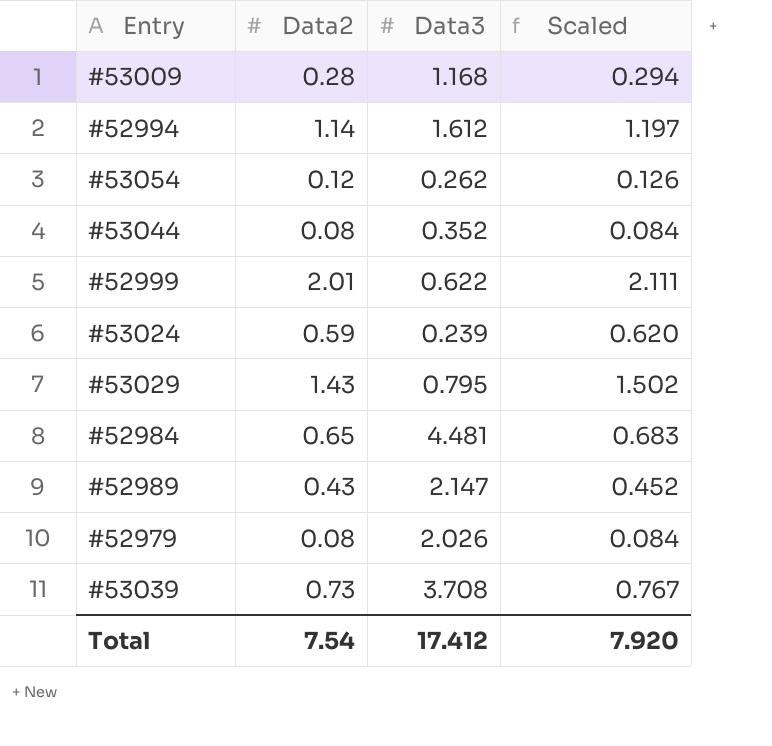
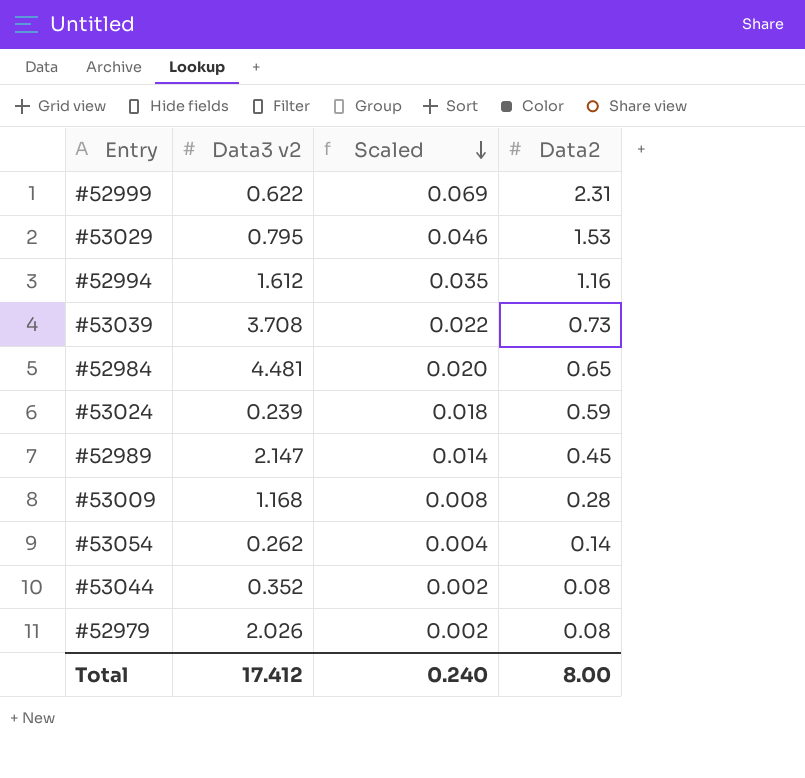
row order: none -> Scaled descending
column name: Data3 -> Data3 v2
column Scaled | formula: [Data2] * 1.05 -> [Data2] * 0.03
column Data2 | position: 2 -> 4
#52999 | Data2: 2.01 -> 2.31
#53029 | Data2: 1.43 -> 1.53
#52994 | Data2: 1.14 -> 1.16
#52989 | Data2: 0.43 -> 0.45
#53054 | Data2: 0.12 -> 0.14
Total | Scaled: 7.920 -> 0.240
Total | Data2: 7.54 -> 8.00

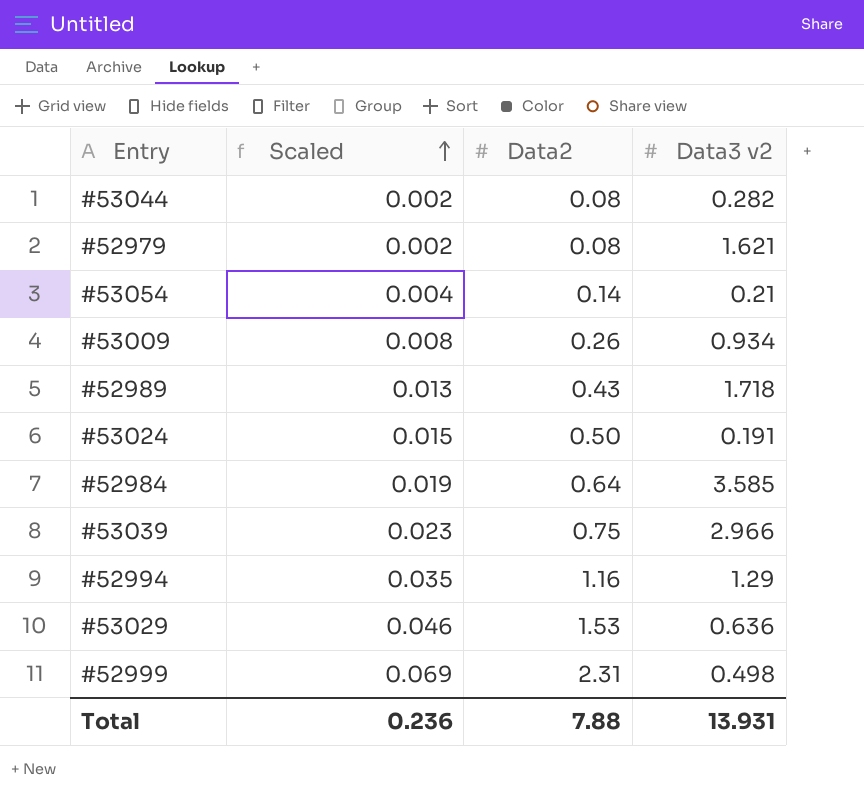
row order: Scaled descending -> Scaled ascending
column Data3 v2 | position: 2 -> 4
#53044 | Data3 v2: 0.352 -> 0.282
#52979 | Data3 v2: 2.026 -> 1.621
#53054 | Data3 v2: 0.262 -> 0.21
#53009 | Data2: 0.28 -> 0.26
#53009 | Data3 v2: 1.168 -> 0.934
#52989 | Scaled: 0.014 -> 0.013
#52989 | Data2: 0.45 -> 0.43
#52989 | Data3 v2: 2.147 -> 1.718
#53024 | Scaled: 0.018 -> 0.015
#53024 | Data2: 0.59 -> 0.50
#53024 | Data3 v2: 0.239 -> 0.191
#52984 | Scaled: 0.020 -> 0.019
#52984 | Data2: 0.65 -> 0.64
#52984 | Data3 v2: 4.481 -> 3.585
#53039 | Scaled: 0.022 -> 0.023
#53039 | Data2: 0.73 -> 0.75
#53039 | Data3 v2: 3.708 -> 2.966
#52994 | Data3 v2: 1.612 -> 1.29
#53029 | Data3 v2: 0.795 -> 0.636
#52999 | Data3 v2: 0.622 -> 0.498
Total | Scaled: 0.240 -> 0.236
Total | Data2: 8.00 -> 7.88
Total | Data3 v2: 17.412 -> 13.931

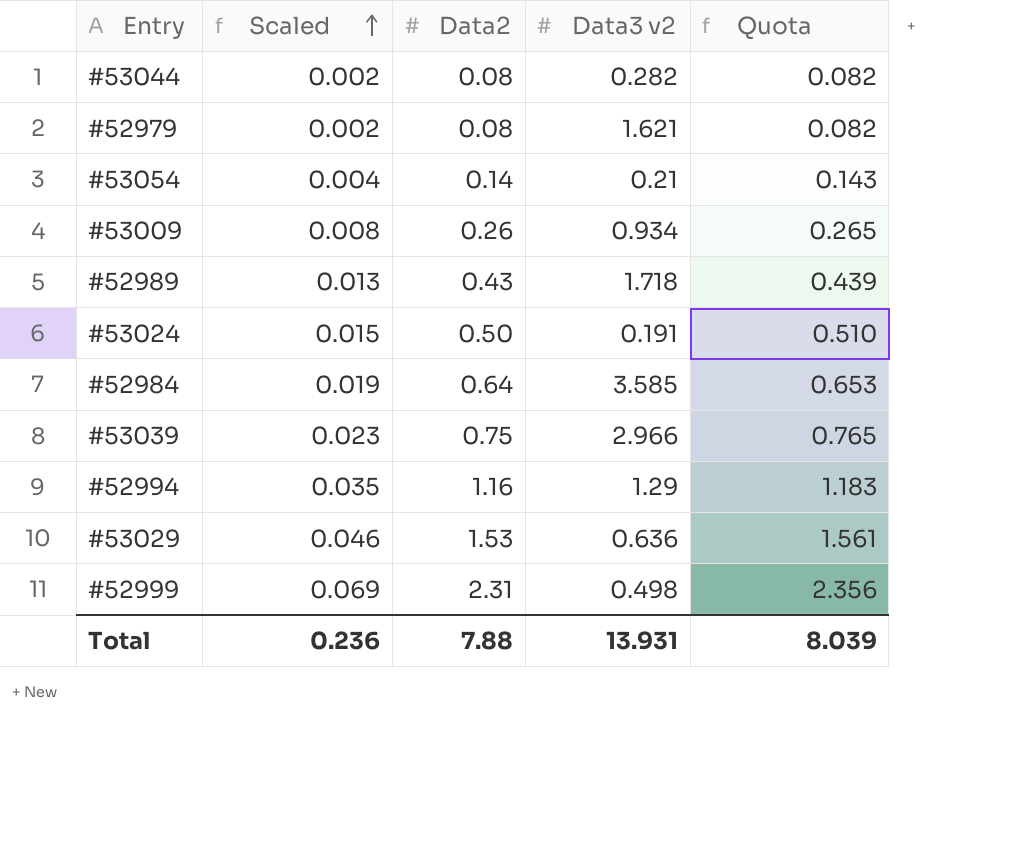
column Quota | formula: none -> [Data2] * 1.02

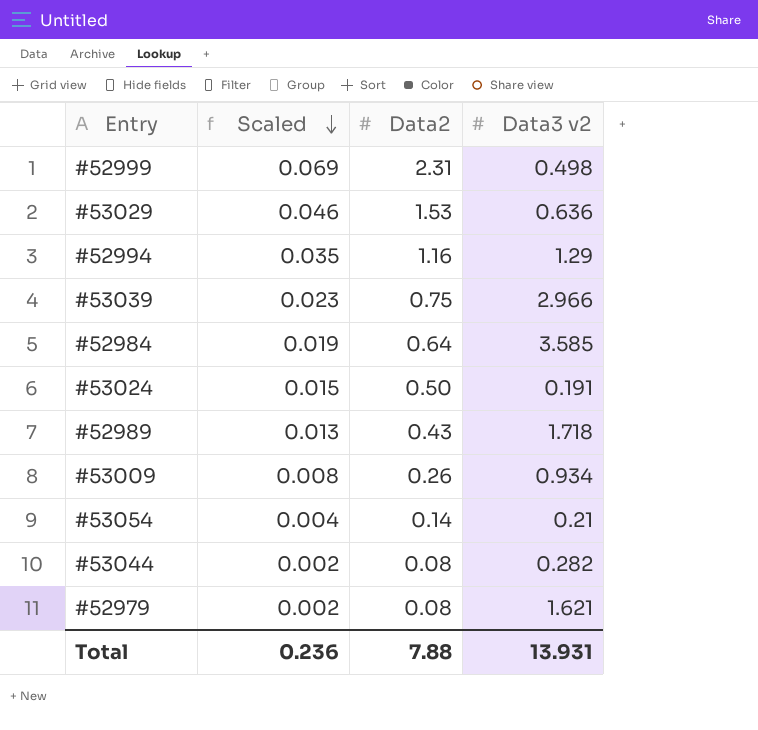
row order: Scaled ascending -> Scaled descending
column Quota | formula: [Data2] * 1.02 -> none

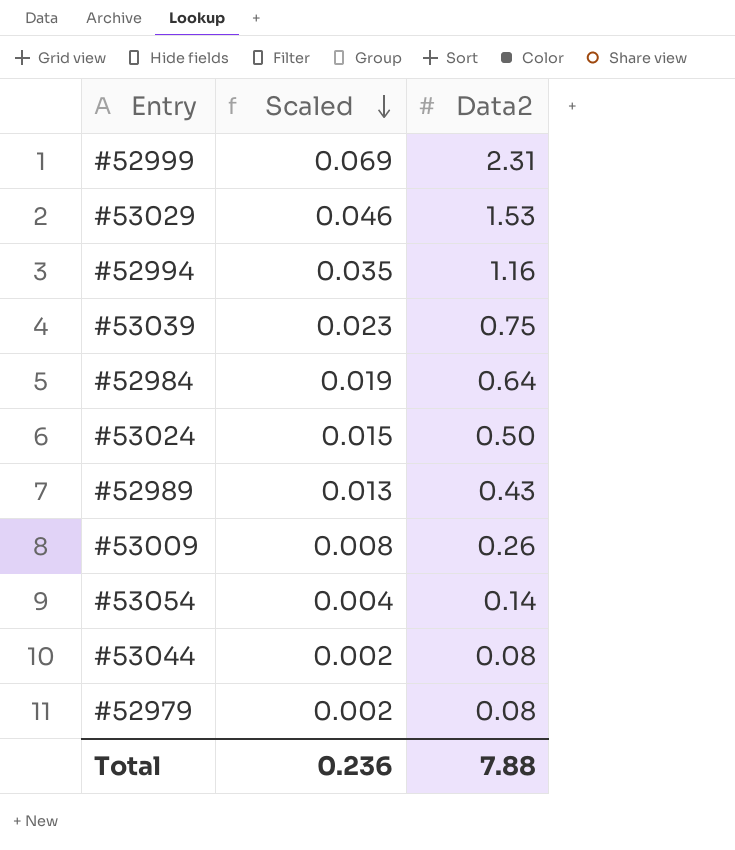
column Data3 v2 | position: 4 -> none

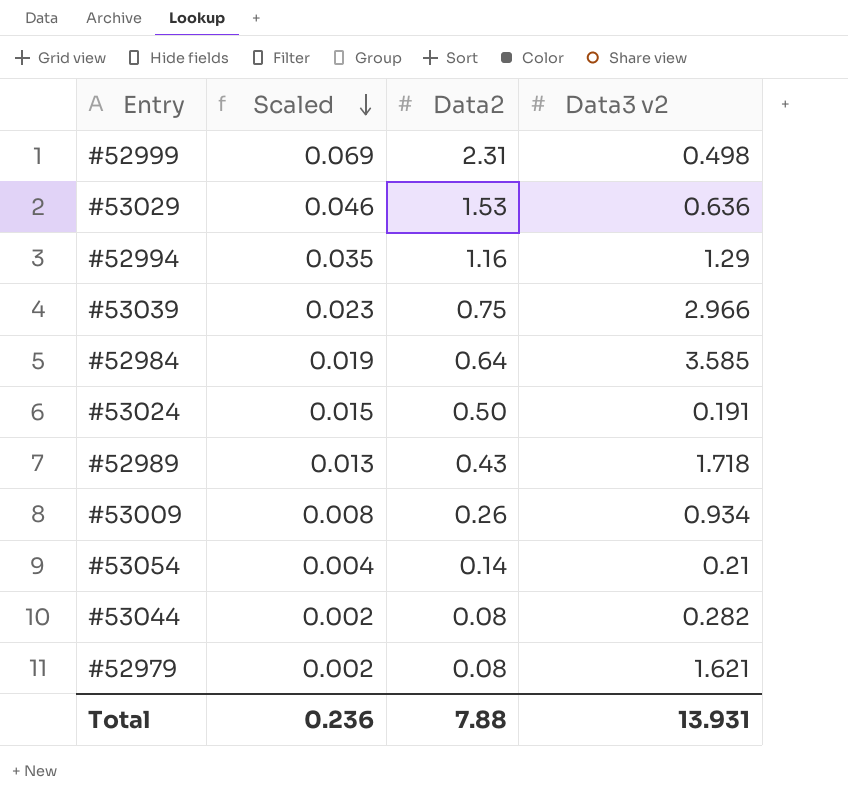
column Data3 v2 | position: none -> 4

